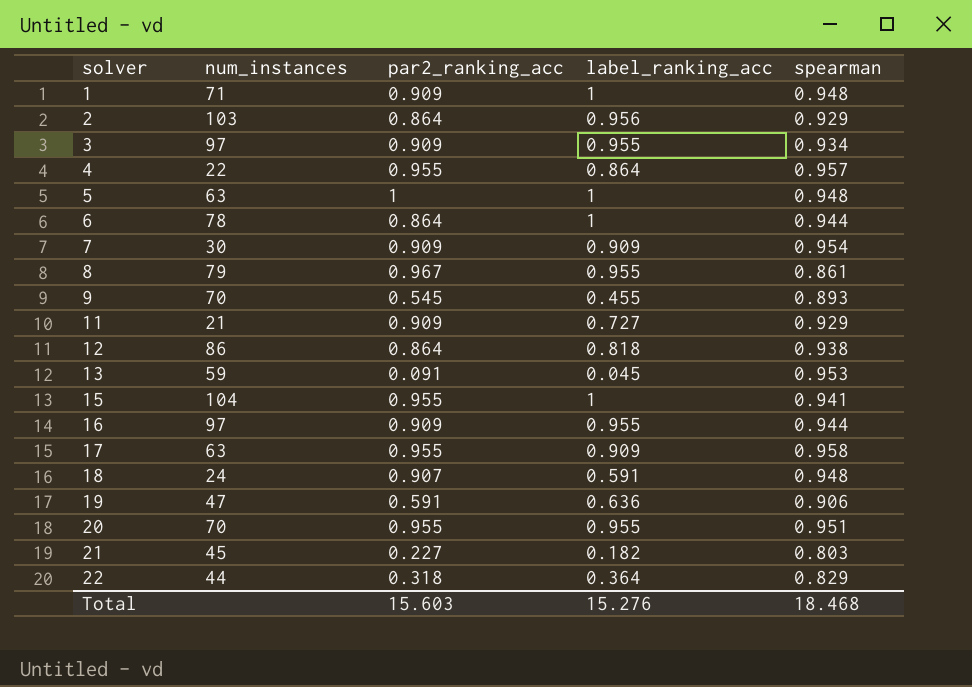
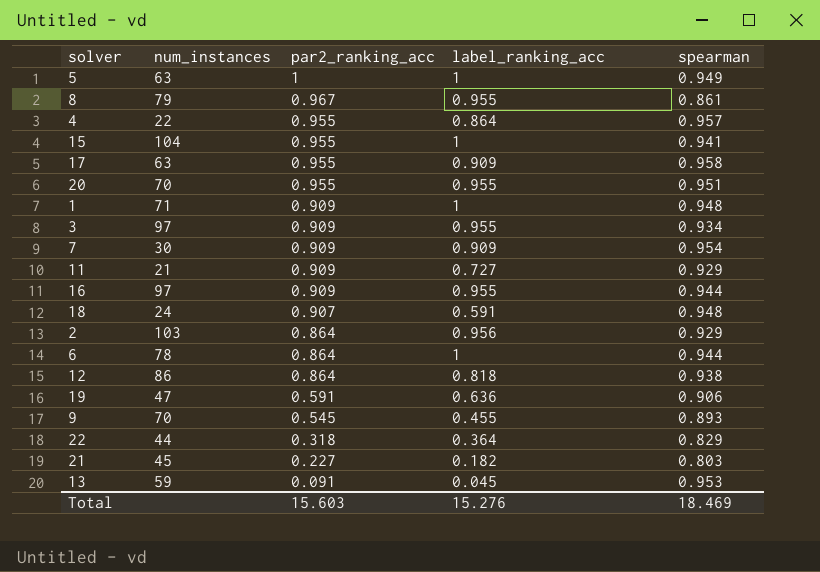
row order: solver ascending -> par2_ranking_acc descending
5 | spearman: 0.948 -> 0.949
Total | spearman: 18.468 -> 18.469

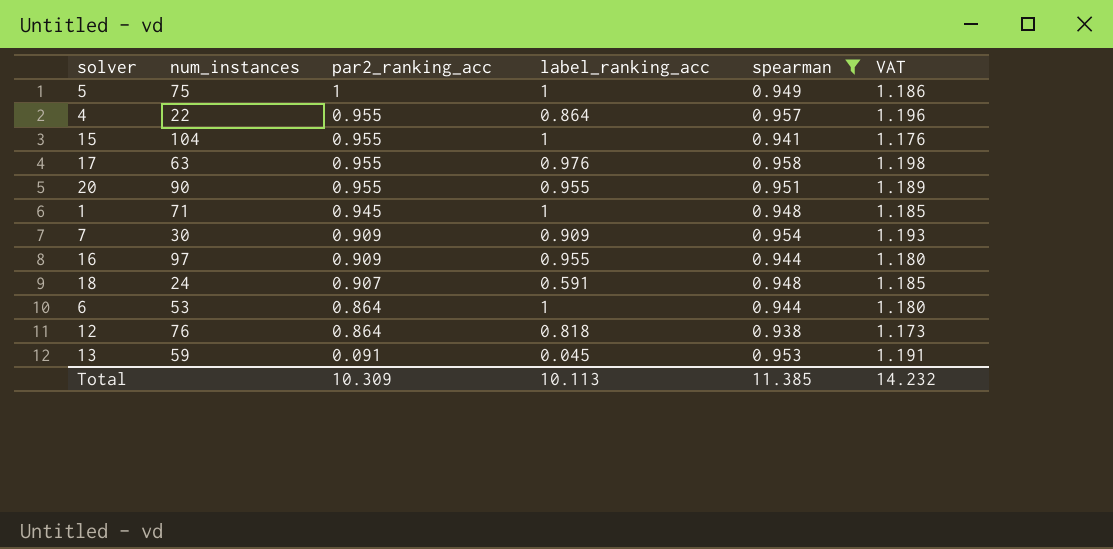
filter: none -> spearman >= 0.938
column VAT | formula: none -> [spearman] * 1.25
5 | num_instances: 63 -> 75
17 | label_ranking_acc: 0.909 -> 0.976
20 | num_instances: 70 -> 90
1 | par2_ranking_acc: 0.909 -> 0.945
6 | num_instances: 78 -> 53
12 | num_instances: 86 -> 76
Total | par2_ranking_acc: 15.603 -> 10.309
Total | label_ranking_acc: 15.276 -> 10.113
Total | spearman: 18.469 -> 11.385

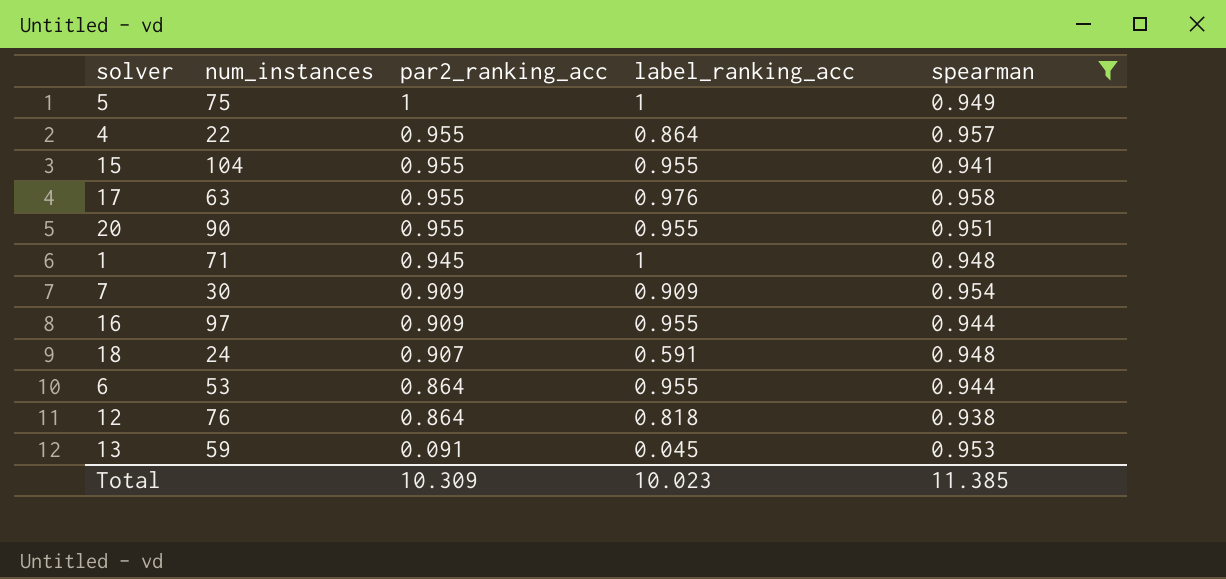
column VAT | formula: [spearman] * 1.25 -> none
15 | label_ranking_acc: 1 -> 0.955
6 | label_ranking_acc: 1 -> 0.955
Total | label_ranking_acc: 10.113 -> 10.023

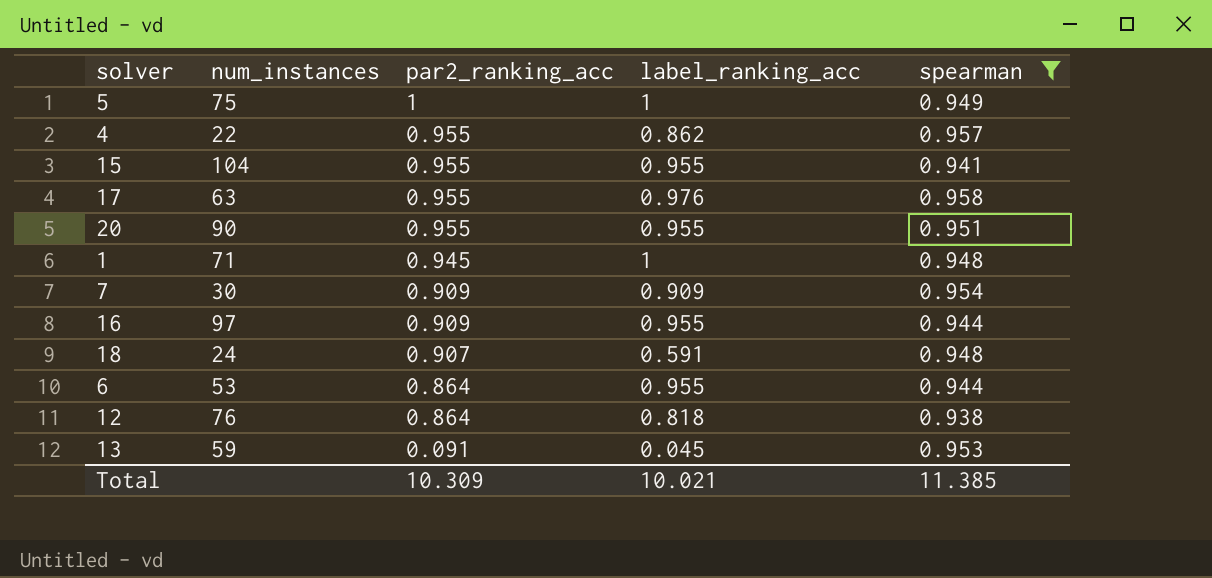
4 | label_ranking_acc: 0.864 -> 0.862
Total | label_ranking_acc: 10.023 -> 10.021

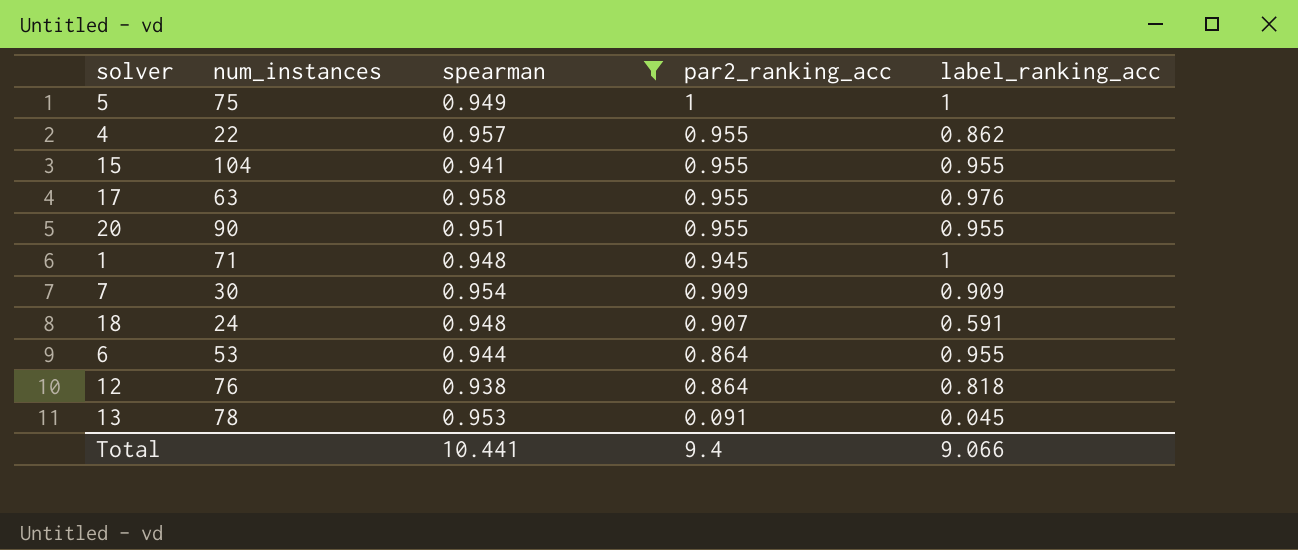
column spearman | position: 5 -> 3
row 16: 97 | 0.909 | 0.955 | 0.944 -> none
13 | num_instances: 59 -> 78
Total | spearman: 11.385 -> 10.441
Total | par2_ranking_acc: 10.309 -> 9.4
Total | label_ranking_acc: 10.021 -> 9.066

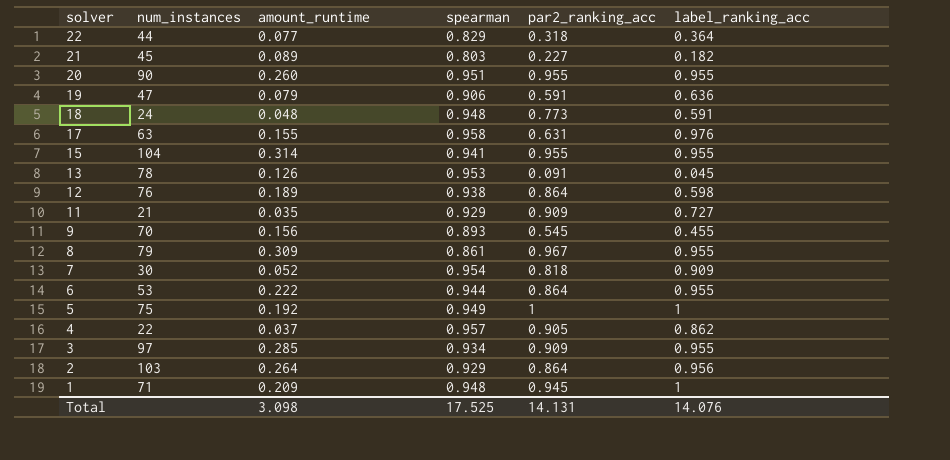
filter: spearman >= 0.938 -> none
row order: par2_ranking_acc descending -> solver descending
column amount_runtime | position: none -> 3
18 | par2_ranking_acc: 0.907 -> 0.773
17 | par2_ranking_acc: 0.955 -> 0.631
12 | label_ranking_acc: 0.818 -> 0.598
7 | par2_ranking_acc: 0.909 -> 0.818
4 | par2_ranking_acc: 0.955 -> 0.905
Total | spearman: 10.441 -> 17.525
Total | par2_ranking_acc: 9.4 -> 14.131
Total | label_ranking_acc: 9.066 -> 14.076

